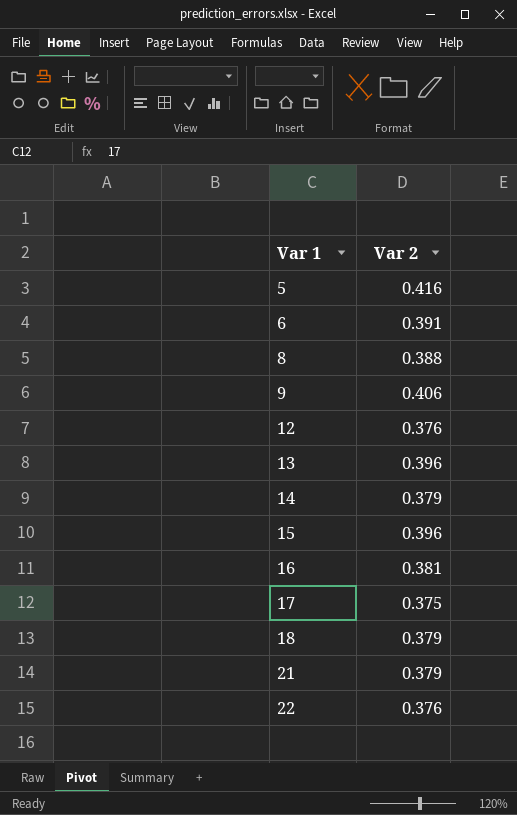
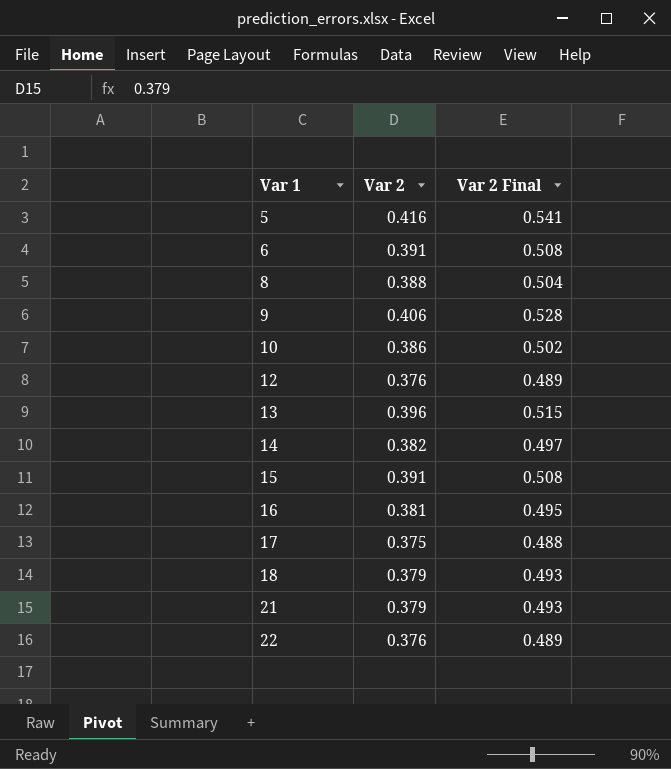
column Var 2 Final | formula: none -> [Var 2] * 1.3
row 10: none -> 0.386 | 0.502
14 | Var 2: 0.379 -> 0.382
15 | Var 2: 0.396 -> 0.391

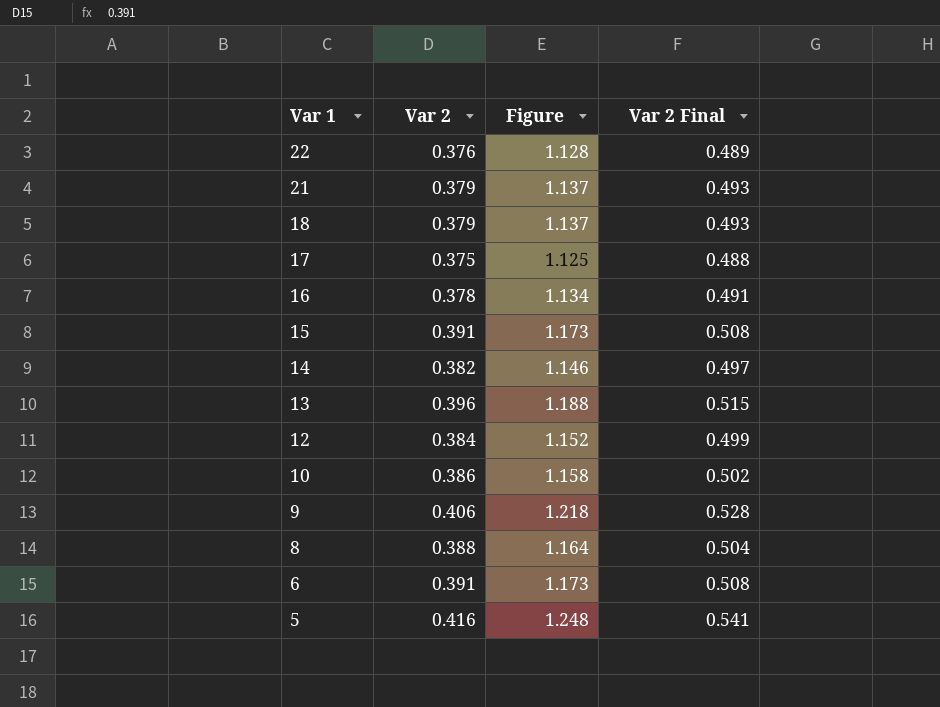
row order: Var 1 ascending -> Var 1 descending
column Figure | formula: none -> [Var 2] * 3
16 | Var 2: 0.381 -> 0.378
16 | Var 2 Final: 0.495 -> 0.491
12 | Var 2: 0.376 -> 0.384
12 | Var 2 Final: 0.489 -> 0.499

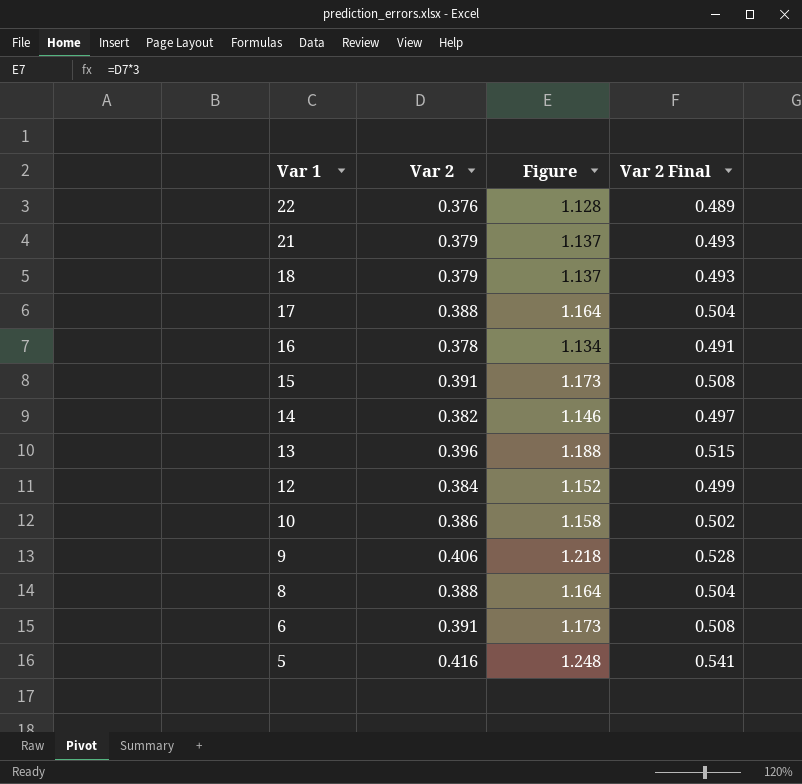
17 | Var 2: 0.375 -> 0.388
17 | Figure: 1.125 -> 1.164
17 | Var 2 Final: 0.488 -> 0.504

